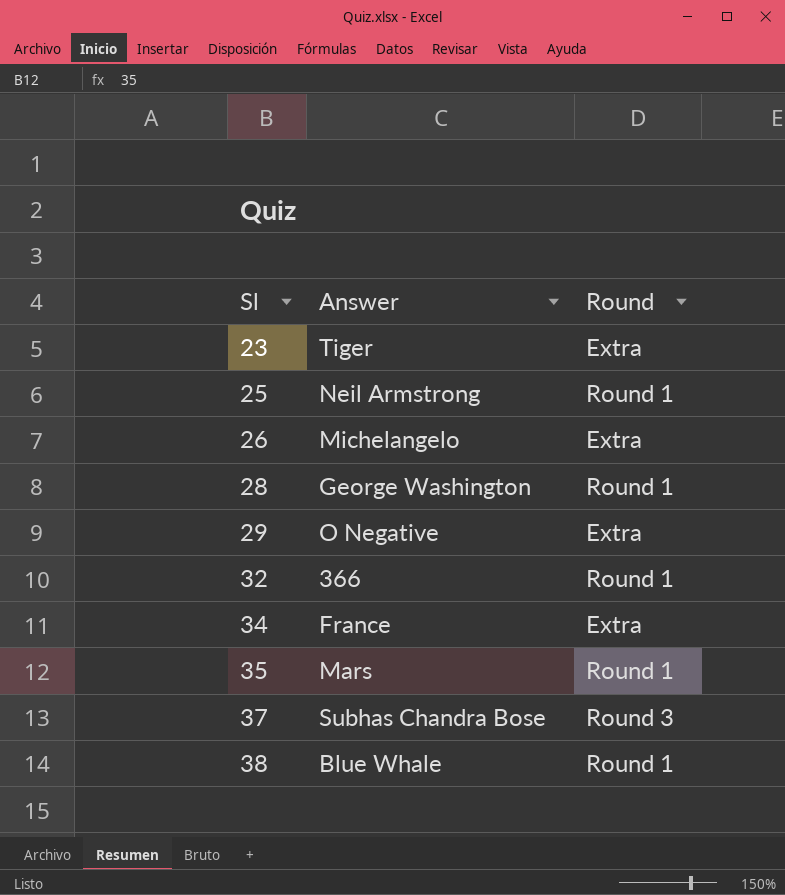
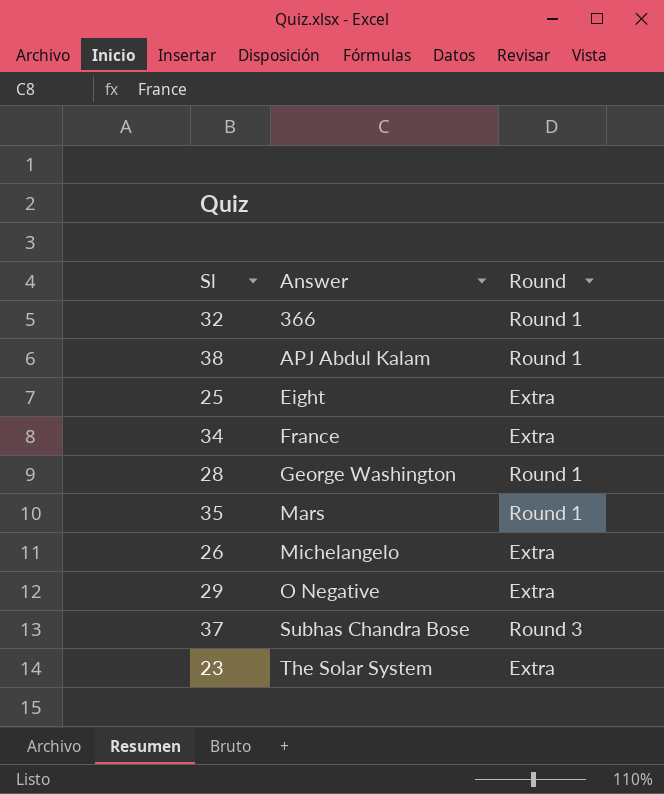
row order: Sl ascending -> Answer ascending
38 | Answer: Blue Whale -> APJ Abdul Kalam
25 | Answer: Neil Armstrong -> Eight
25 | Round: Round 1 -> Extra
23 | Answer: Tiger -> The Solar System

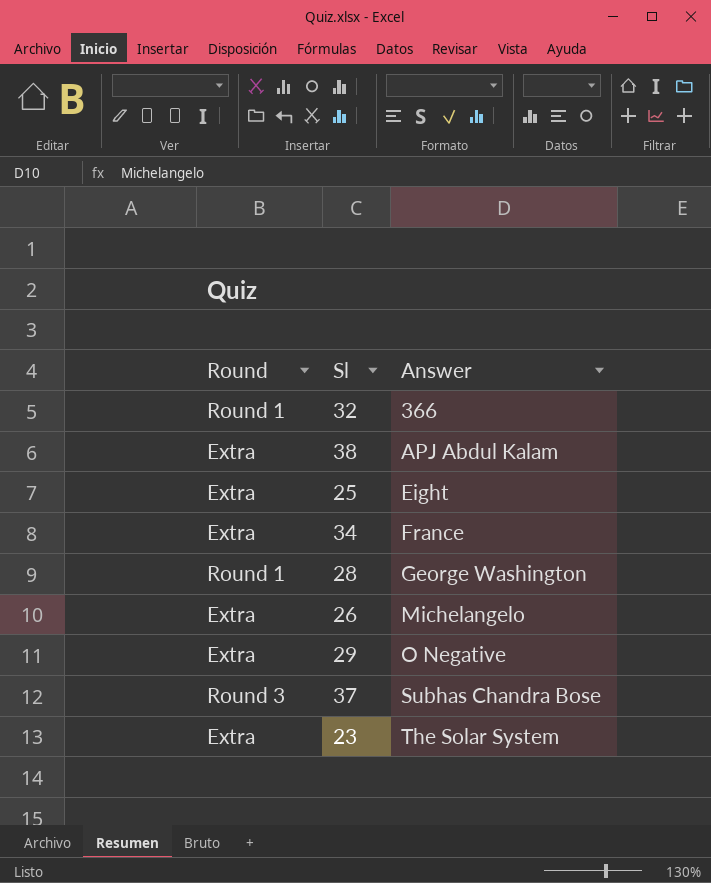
column Round | position: 3 -> 1
row 35: Mars | Round 1 -> none
38 | Round: Round 1 -> Extra

